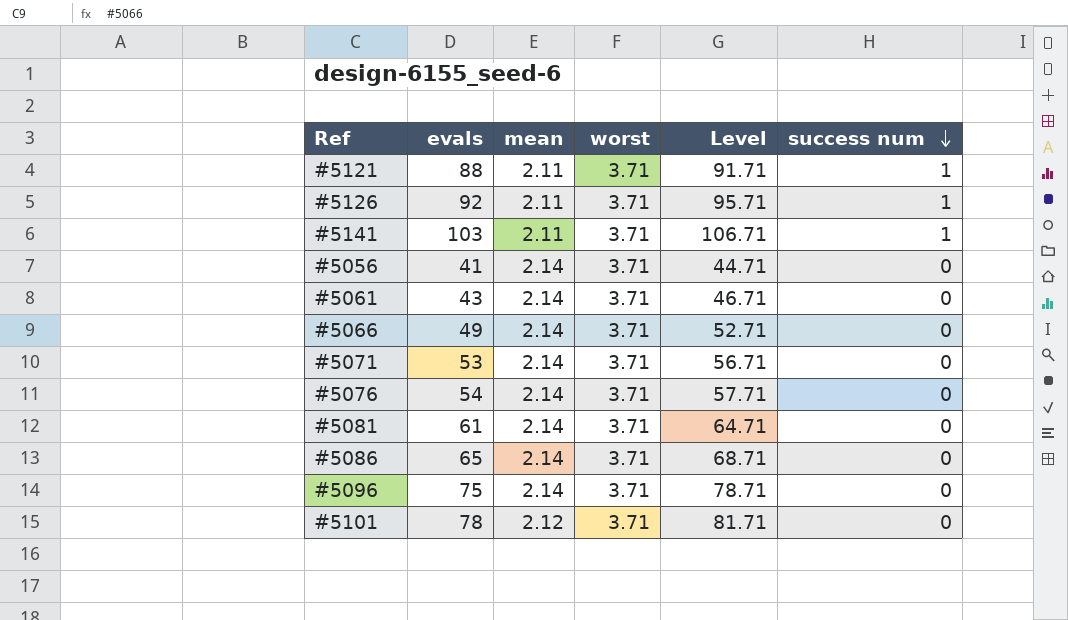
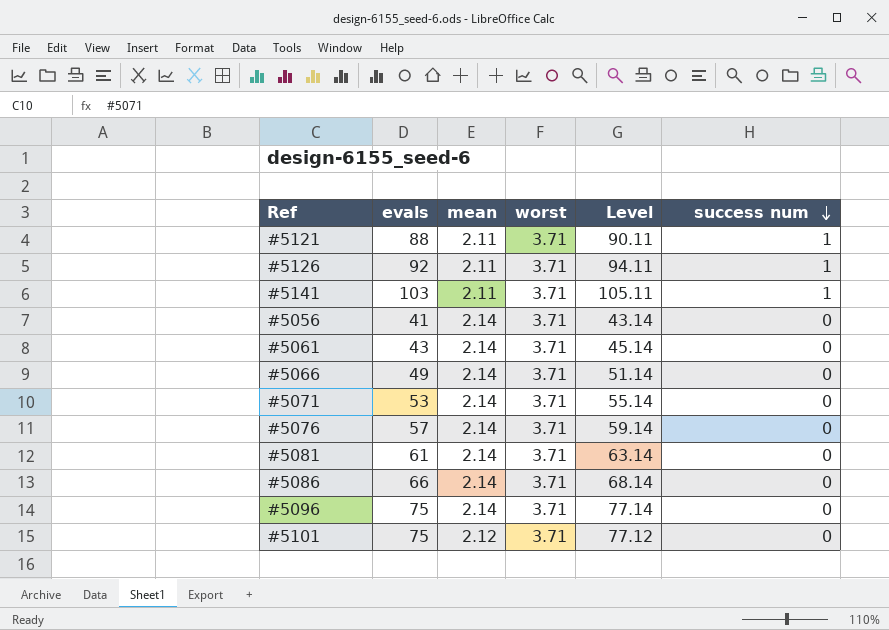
column Level | formula: [evals] + [worst] -> [evals] + [mean]
#5076 | evals: 54 -> 57
#5086 | evals: 65 -> 66
#5101 | evals: 78 -> 75

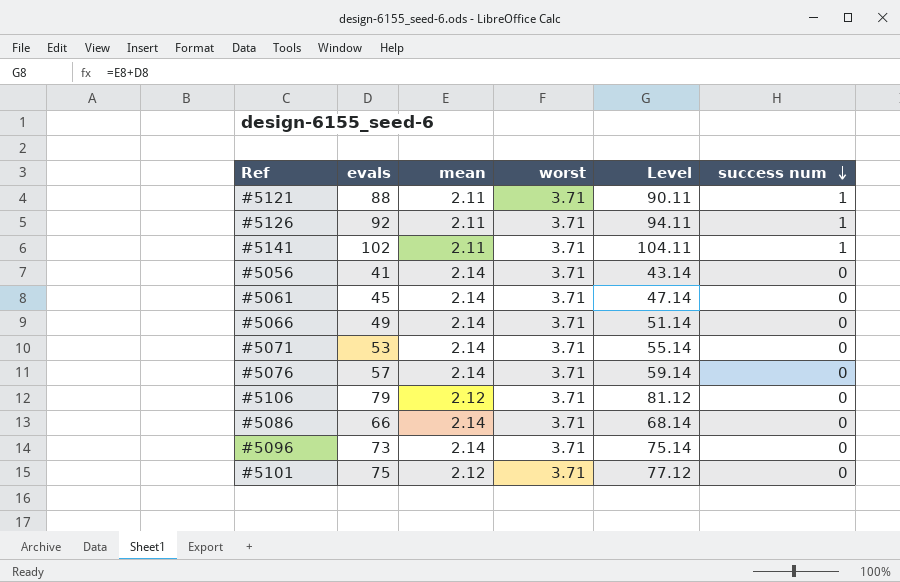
row #5081: 61 | 2.14 | 3.71 | 63.14 | 0 -> none
#5141 | evals: 103 -> 102
#5141 | Level: 105.11 -> 104.11
#5061 | evals: 43 -> 45
#5061 | Level: 45.14 -> 47.14
row #5106: none -> 79 | 2.12 | 3.71 | 81.12 | 0
#5096 | evals: 75 -> 73
#5096 | Level: 77.14 -> 75.14

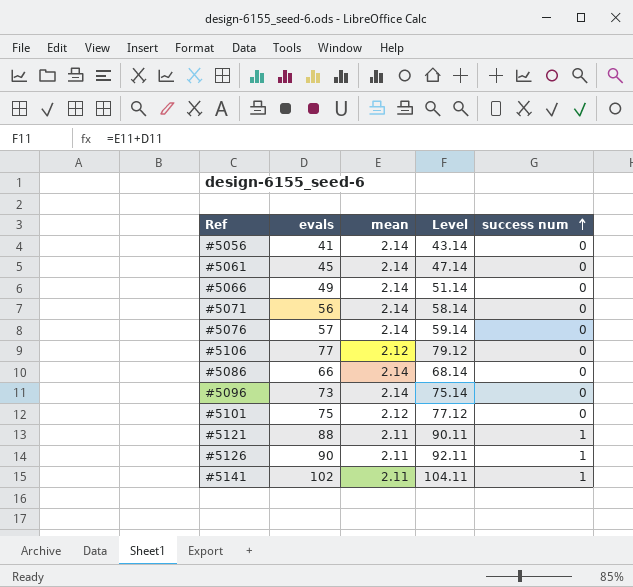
row order: success num descending -> success num ascending
column worst | position: 4 -> none
#5071 | evals: 53 -> 56
#5071 | Level: 55.14 -> 58.14
#5106 | evals: 79 -> 77
#5106 | Level: 81.12 -> 79.12
#5126 | evals: 92 -> 90
#5126 | Level: 94.11 -> 92.11

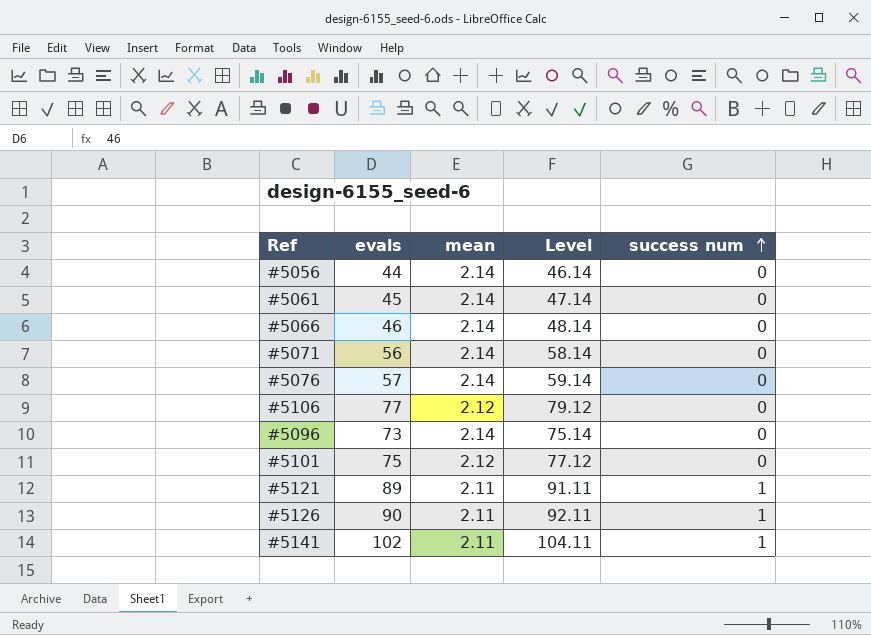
row #5086: 66 | 2.14 | 68.14 | 0 -> none
#5056 | evals: 41 -> 44
#5056 | Level: 43.14 -> 46.14
#5066 | evals: 49 -> 46
#5066 | Level: 51.14 -> 48.14
#5121 | evals: 88 -> 89
#5121 | Level: 90.11 -> 91.11

